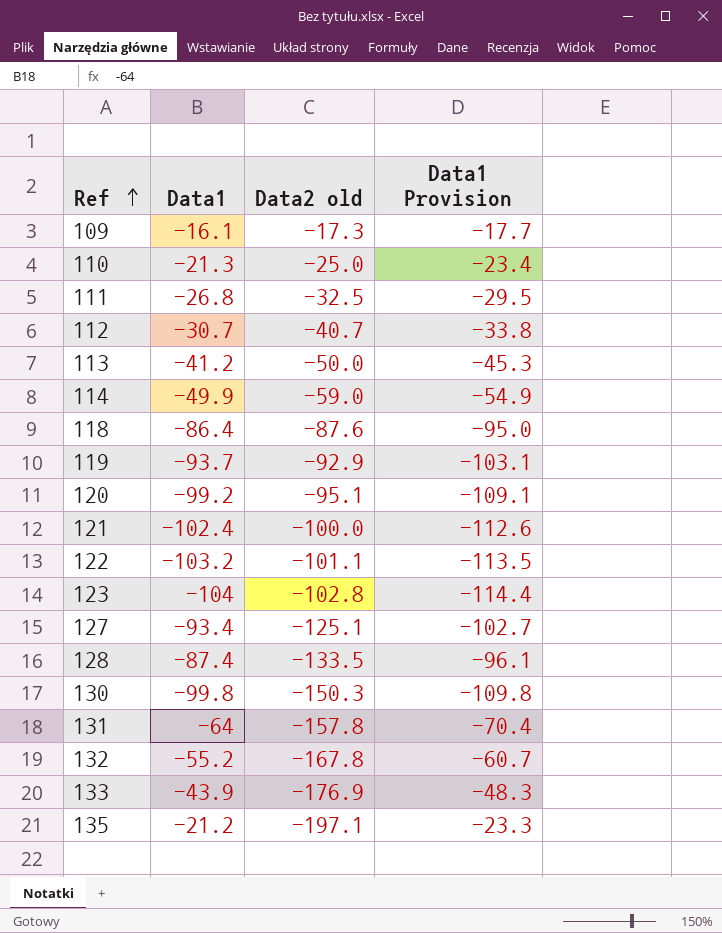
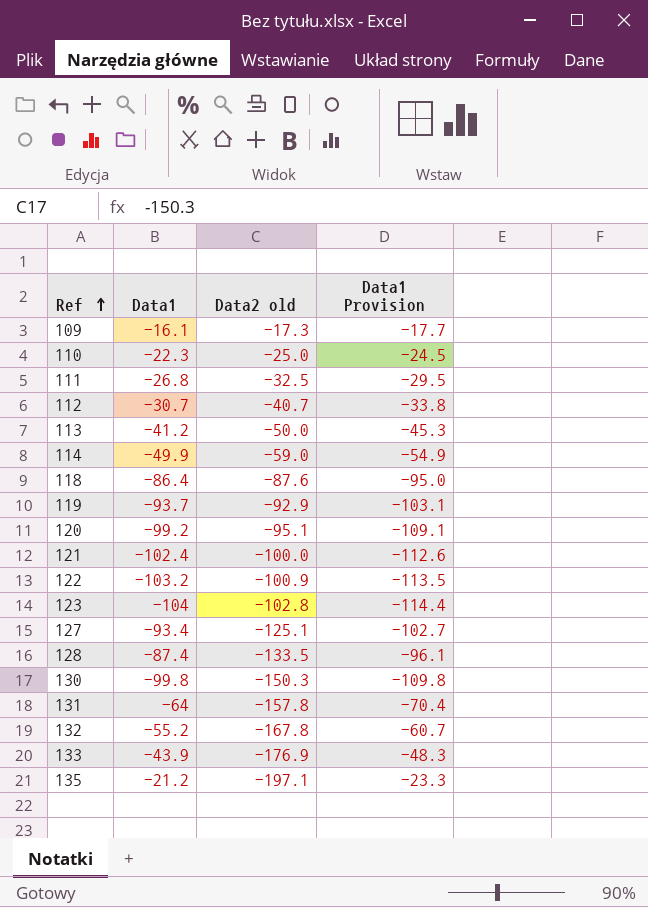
110 | Data1: -21.3 -> -22.3
110 | Data1 Provision: -23.4 -> -24.5
122 | Data2 old: -101.1 -> -100.9

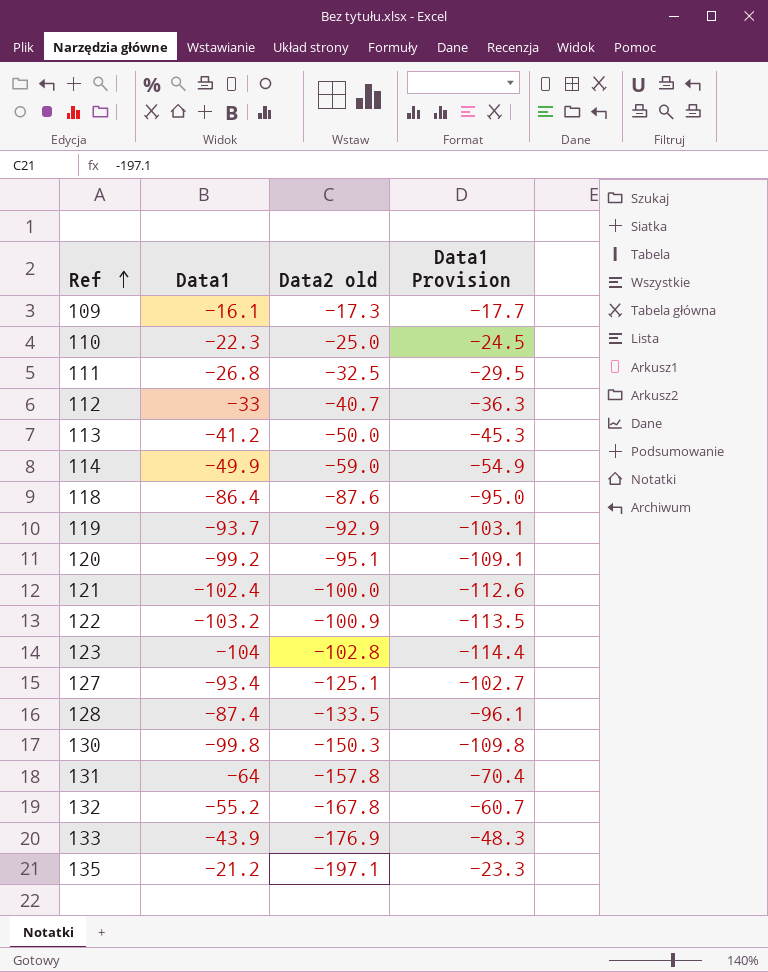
112 | Data1: -30.7 -> -33
112 | Data1 Provision: -33.8 -> -36.3

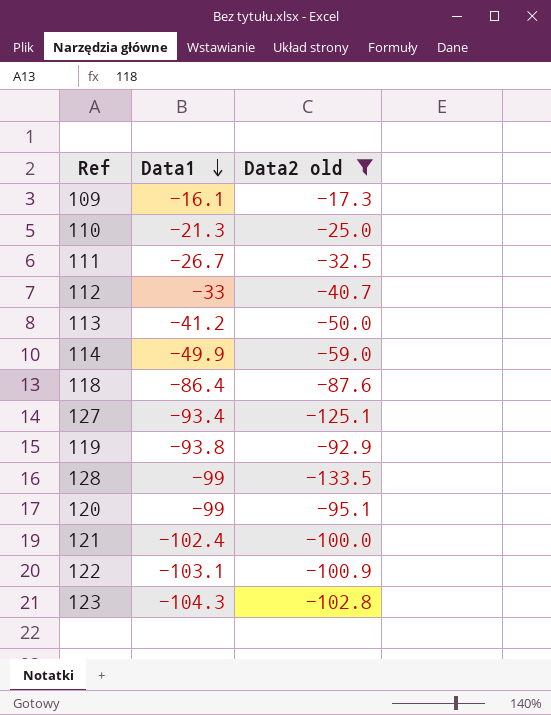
filter: none -> Data2 old >= -133.5
row order: Ref ascending -> Data1 descending
column Data1 Provision | formula: [Data1] * 1.1 -> none
110 | Data1: -22.3 -> -21.3
111 | Data1: -26.8 -> -26.7
119 | Data1: -93.7 -> -93.8
128 | Data1: -87.4 -> -99
120 | Data1: -99.2 -> -99
122 | Data1: -103.2 -> -103.1
123 | Data1: -104 -> -104.3

